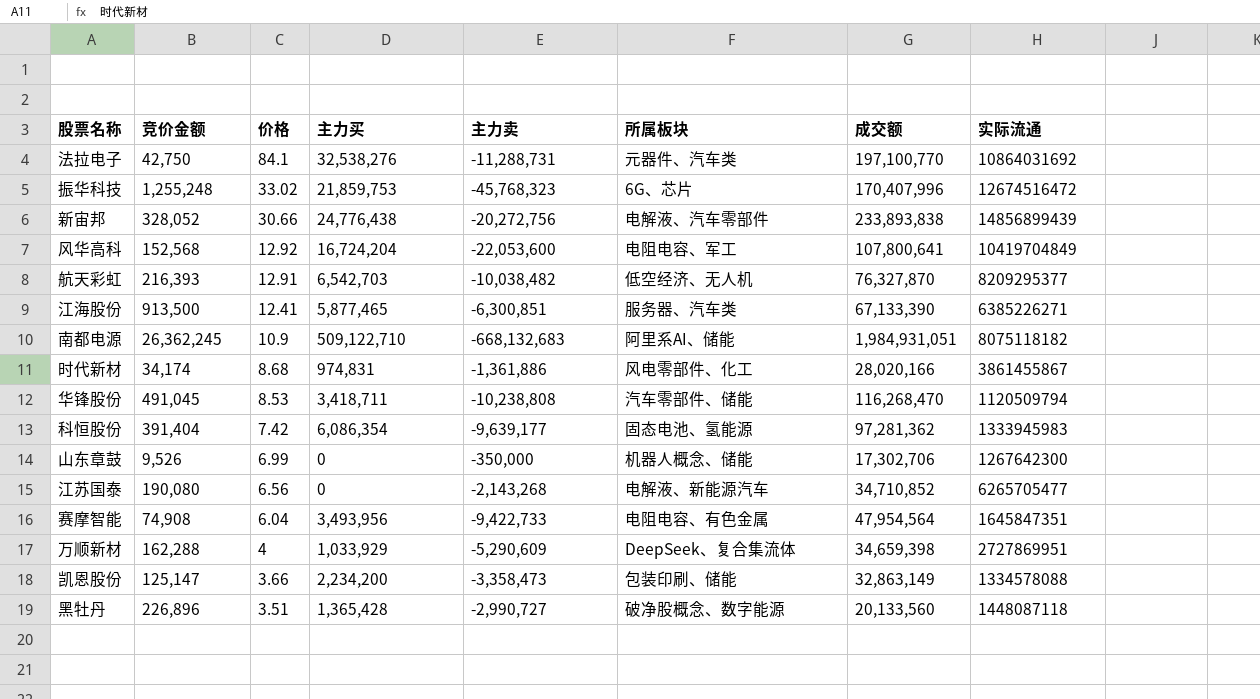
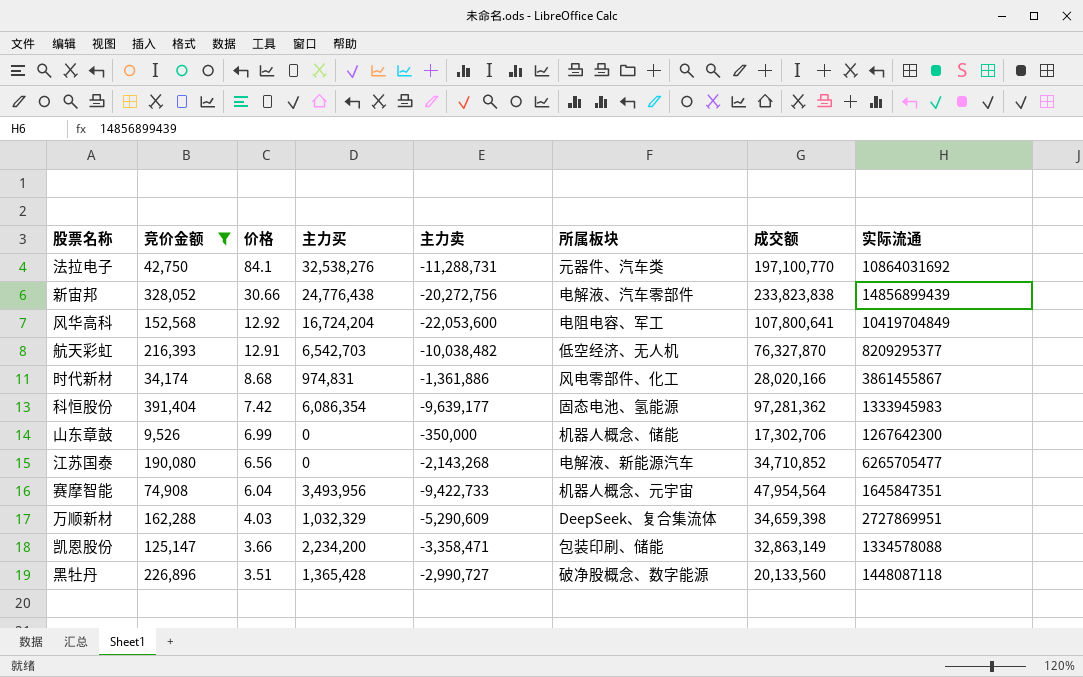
filter: none -> 竞价金额 <= 391,404
新宙邦 | 成交额: 233,893,838 -> 233,823,838
赛摩智能 | 所属板块: 电阻电容、有色金属 -> 机器人概念、元宇宙
万顺新材 | 价格: 4 -> 4.03
万顺新材 | 主力买: 1,033,929 -> 1,032,329
凯恩股份 | 主力卖: -3,358,473 -> -3,358,471

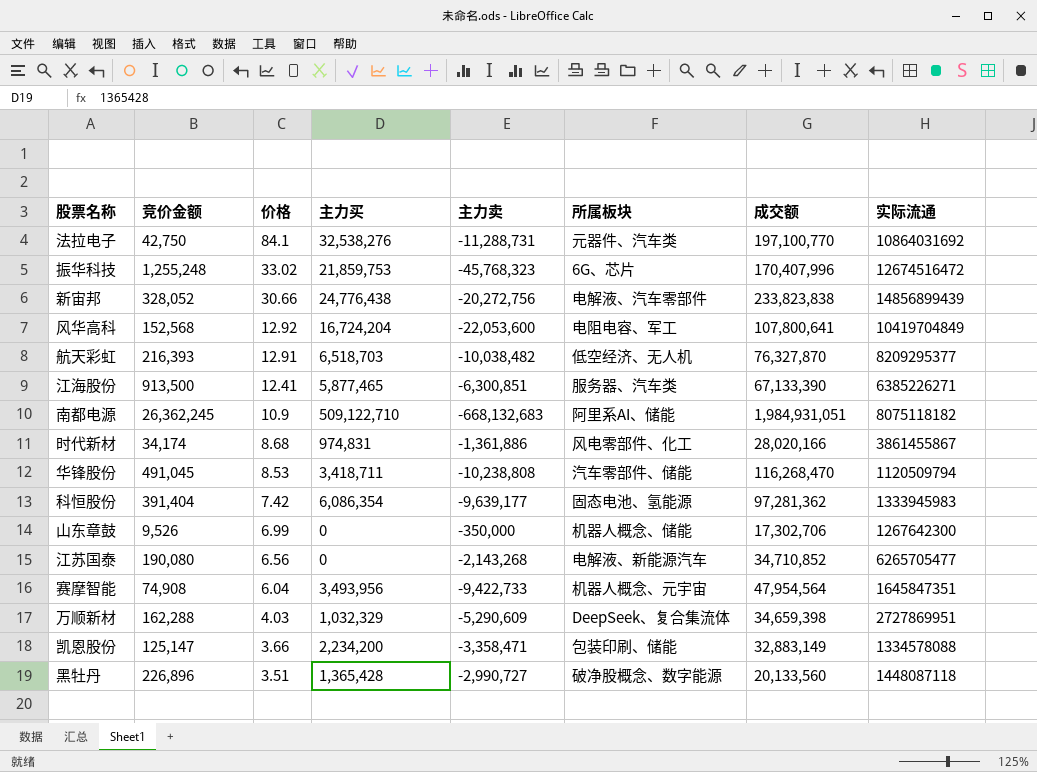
filter: 竞价金额 <= 391,404 -> none
航天彩虹 | 主力买: 6,542,703 -> 6,518,703
凯恩股份 | 成交额: 32,863,149 -> 32,883,149

